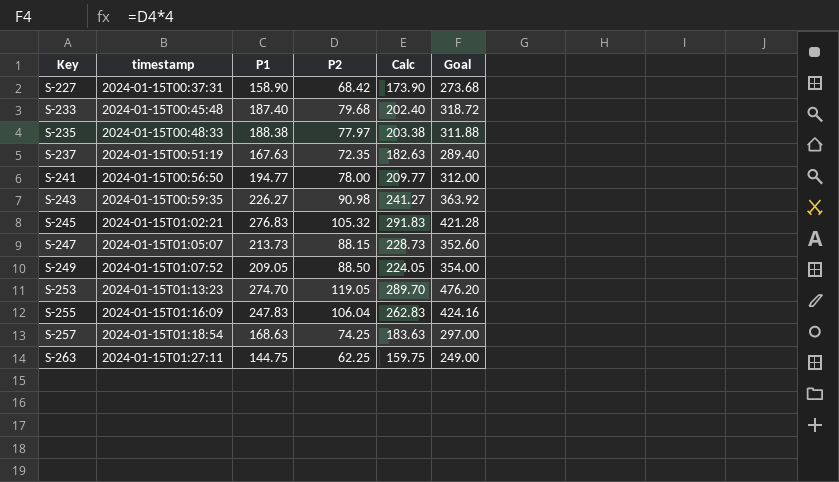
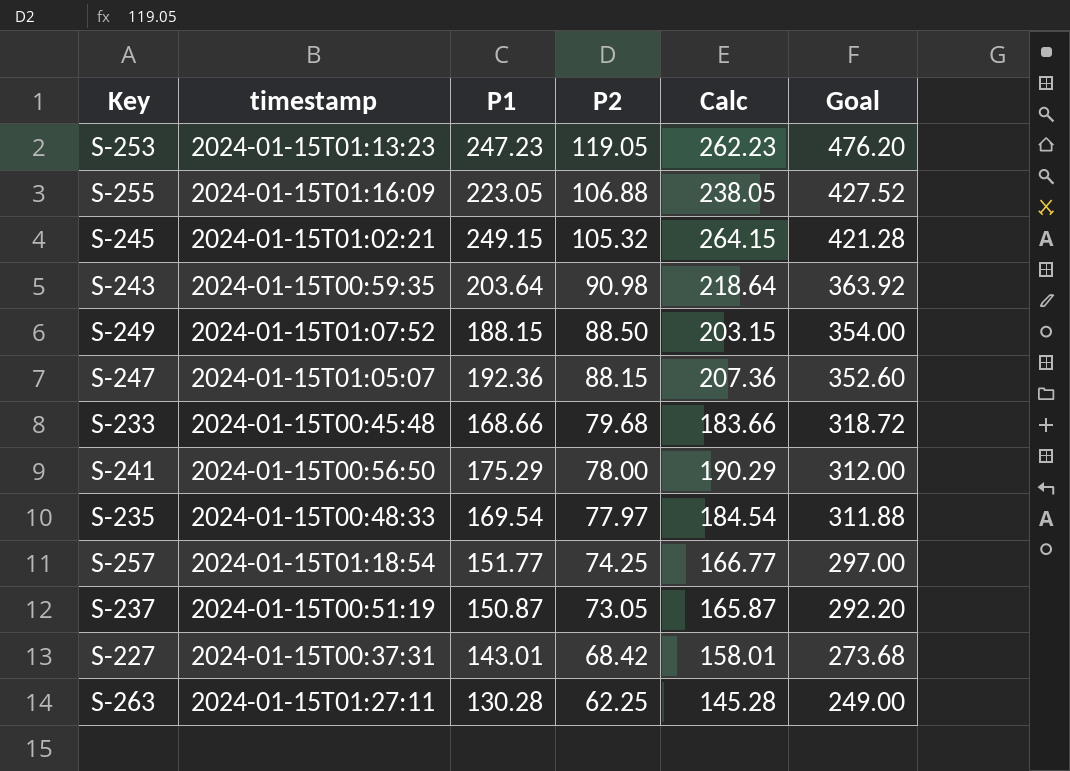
row order: Key ascending -> P2 descending
S-253 | P1: 274.70 -> 247.23
S-253 | Calc: 289.70 -> 262.23
S-255 | P1: 247.83 -> 223.05
S-255 | P2: 106.04 -> 106.88
S-255 | Calc: 262.83 -> 238.05
S-255 | Goal: 424.16 -> 427.52
S-245 | P1: 276.83 -> 249.15
S-245 | Calc: 291.83 -> 264.15
S-243 | P1: 226.27 -> 203.64
S-243 | Calc: 241.27 -> 218.64
S-249 | P1: 209.05 -> 188.15
S-249 | Calc: 224.05 -> 203.15
S-247 | P1: 213.73 -> 192.36
S-247 | Calc: 228.73 -> 207.36
S-233 | P1: 187.40 -> 168.66
S-233 | Calc: 202.40 -> 183.66
S-241 | P1: 194.77 -> 175.29
S-241 | Calc: 209.77 -> 190.29
S-235 | P1: 188.38 -> 169.54
S-235 | Calc: 203.38 -> 184.54
S-257 | P1: 168.63 -> 151.77
S-257 | Calc: 183.63 -> 166.77
S-237 | P1: 167.63 -> 150.87
S-237 | P2: 72.35 -> 73.05
S-237 | Calc: 182.63 -> 165.87
S-237 | Goal: 289.40 -> 292.20
S-227 | P1: 158.90 -> 143.01
S-227 | Calc: 173.90 -> 158.01
S-263 | P1: 144.75 -> 130.28
S-263 | Calc: 159.75 -> 145.28

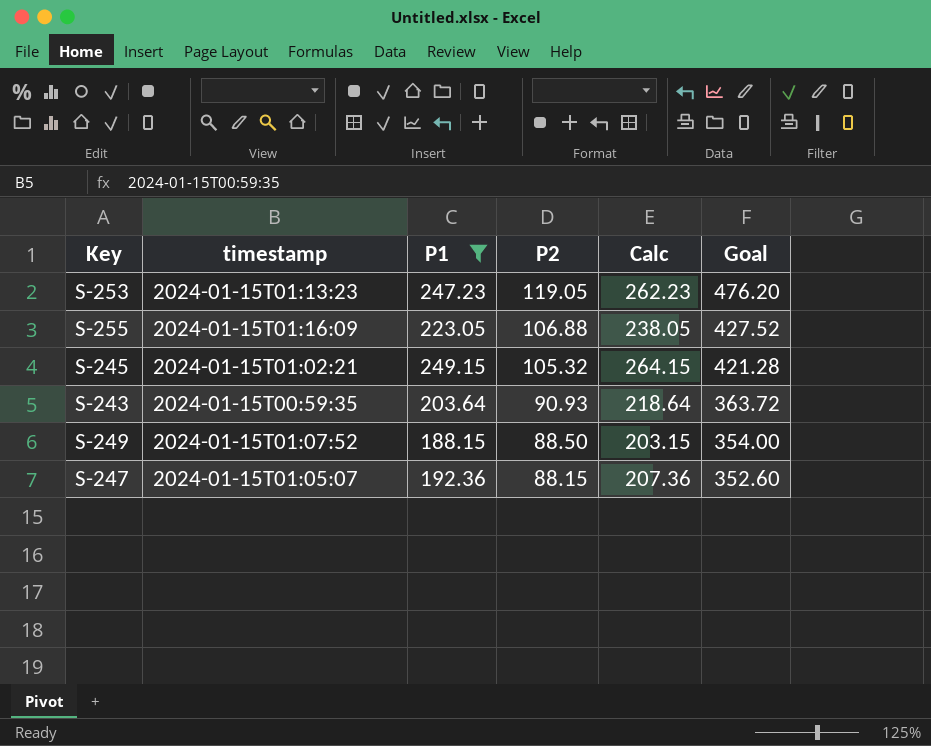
filter: none -> P1 >= 188.15
S-243 | P2: 90.98 -> 90.93
S-243 | Goal: 363.92 -> 363.72

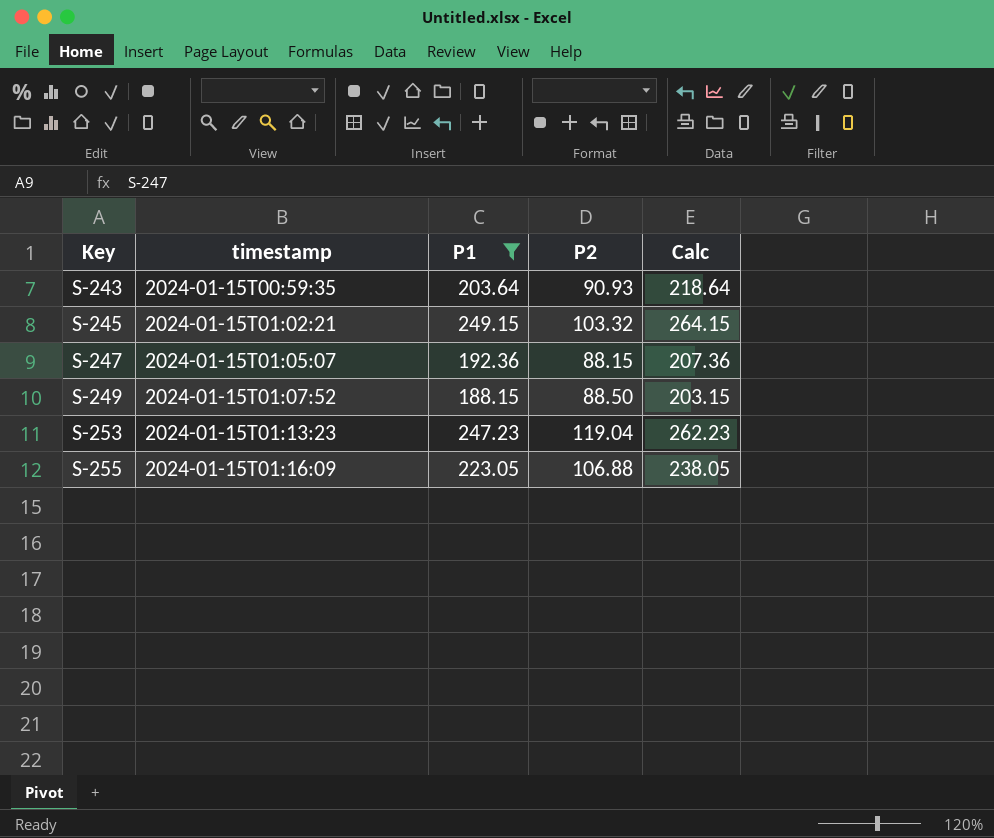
row order: P2 descending -> Key ascending
column Goal | formula: [P2] * 4 -> none
S-245 | P2: 105.32 -> 103.32
S-253 | P2: 119.05 -> 119.04

